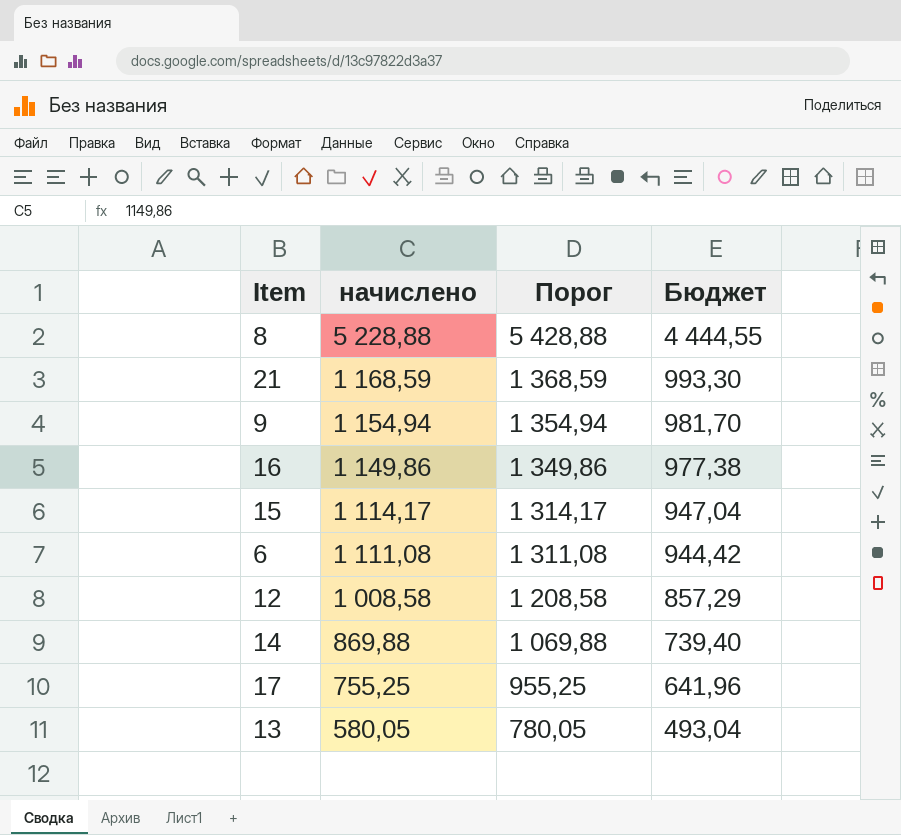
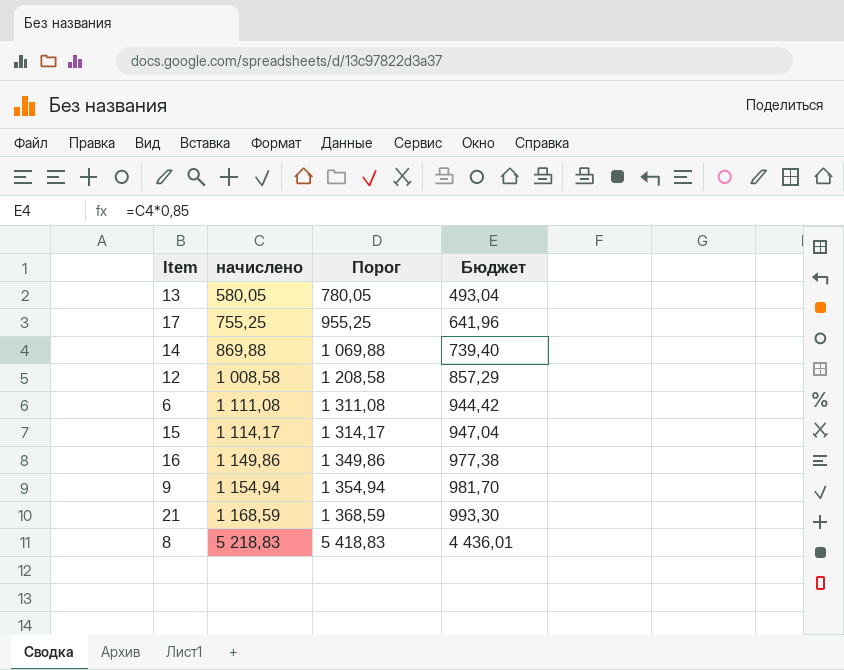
row order: начислено descending -> начислено ascending
8 | начислено: 5 228,88 -> 5 218,83
8 | Порог: 5 428,88 -> 5 418,83
8 | Бюджет: 4 444,55 -> 4 436,01

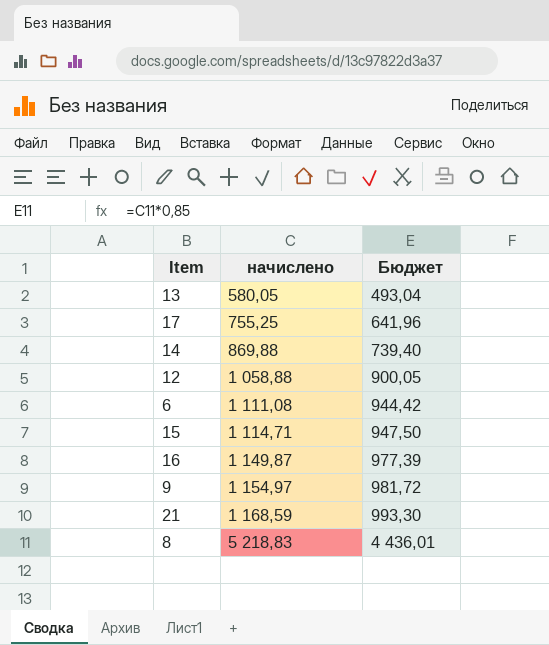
column Порог | formula: [начислено] + 200 -> none
12 | начислено: 1 008,58 -> 1 058,88
12 | Бюджет: 857,29 -> 900,05
15 | начислено: 1 114,17 -> 1 114,71
15 | Бюджет: 947,04 -> 947,50
16 | начислено: 1 149,86 -> 1 149,87
16 | Бюджет: 977,38 -> 977,39
9 | начислено: 1 154,94 -> 1 154,97
9 | Бюджет: 981,70 -> 981,72

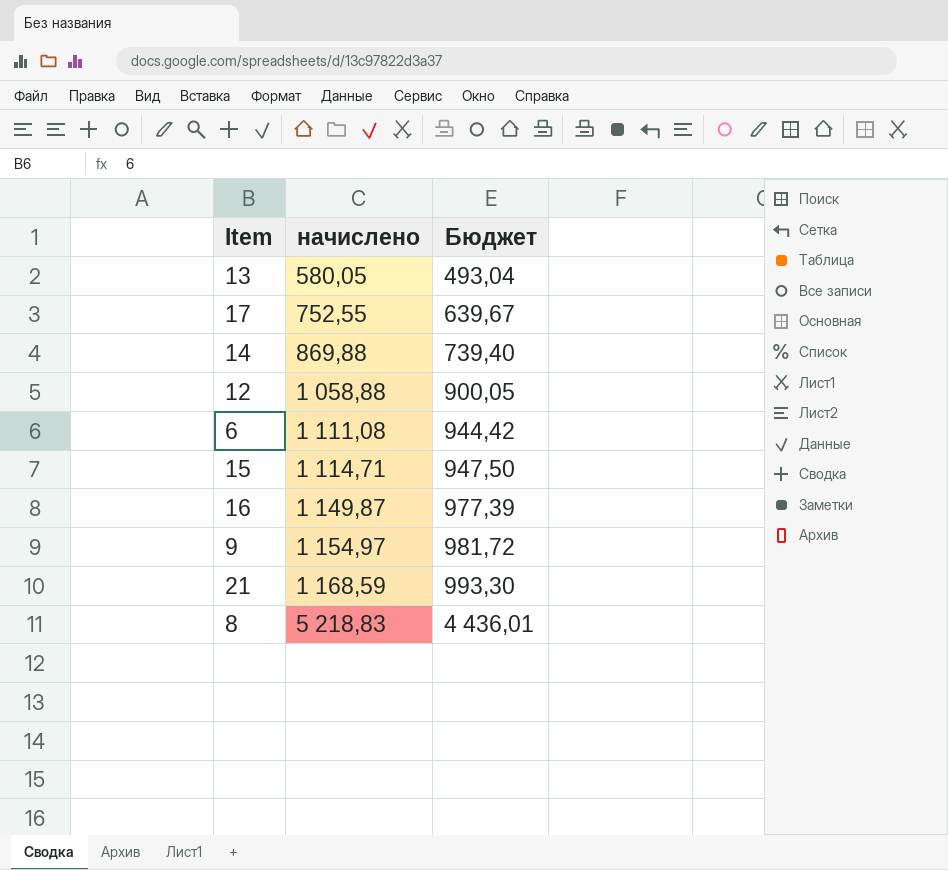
17 | начислено: 755,25 -> 752,55
17 | Бюджет: 641,96 -> 639,67

